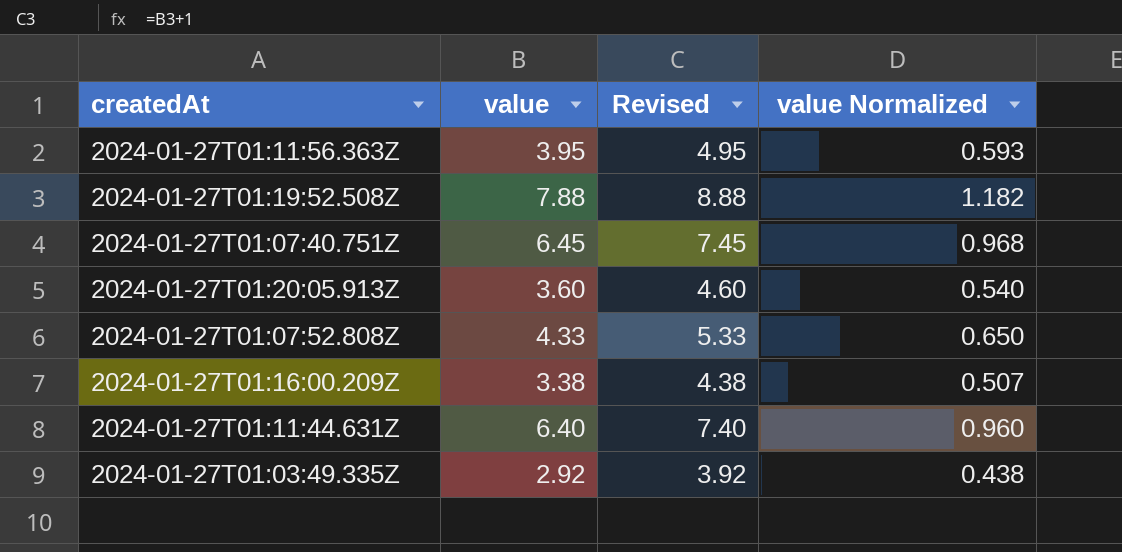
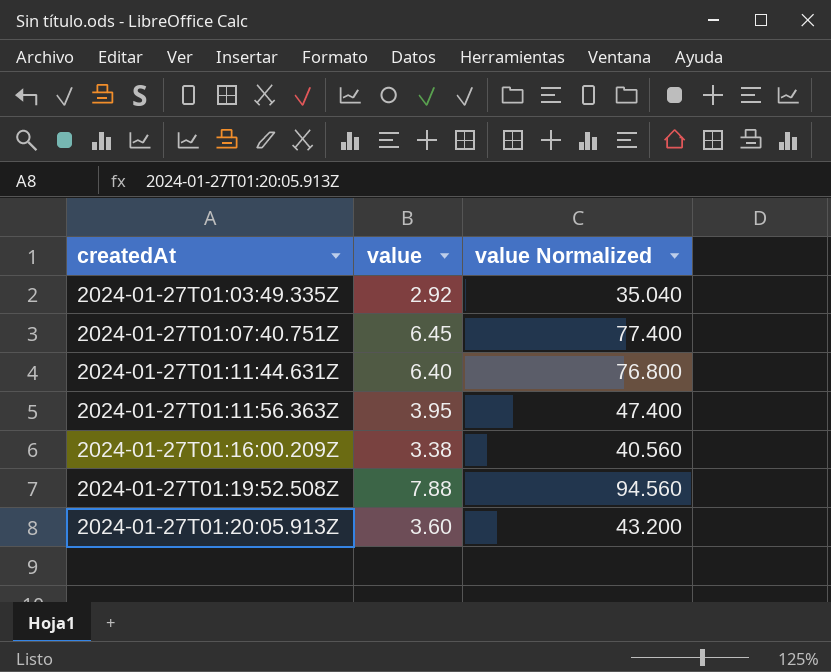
row order: none -> createdAt ascending
column Revised | formula: [value] + 1 -> none
column value Normalized | formula: [value] * 0.15 -> [value] * 12
row 2024-01-27T01:07:52.808Z: 4.33 | 5.33 | 0.650 -> none

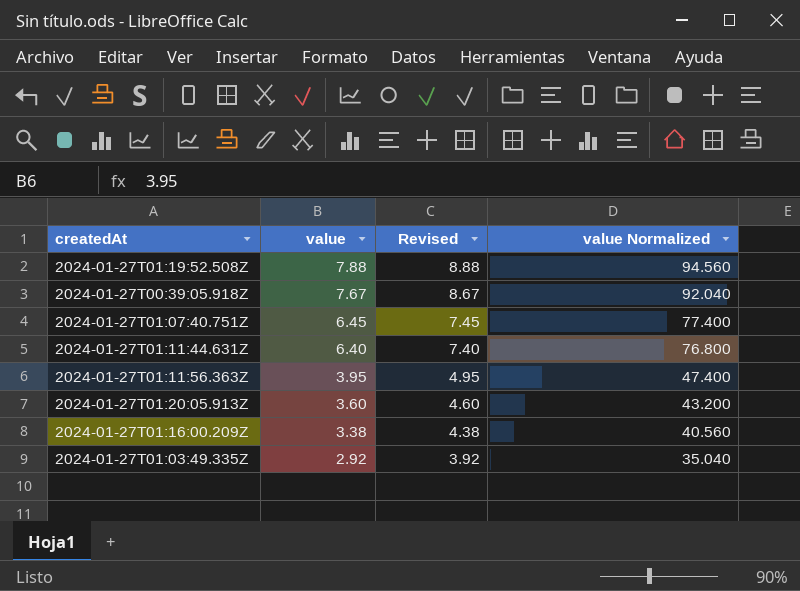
row order: createdAt ascending -> value descending
column Revised | formula: none -> [value] + 1
row 2024-01-27T00:39:05.918Z: none -> 7.67 | 8.67 | 92.040

